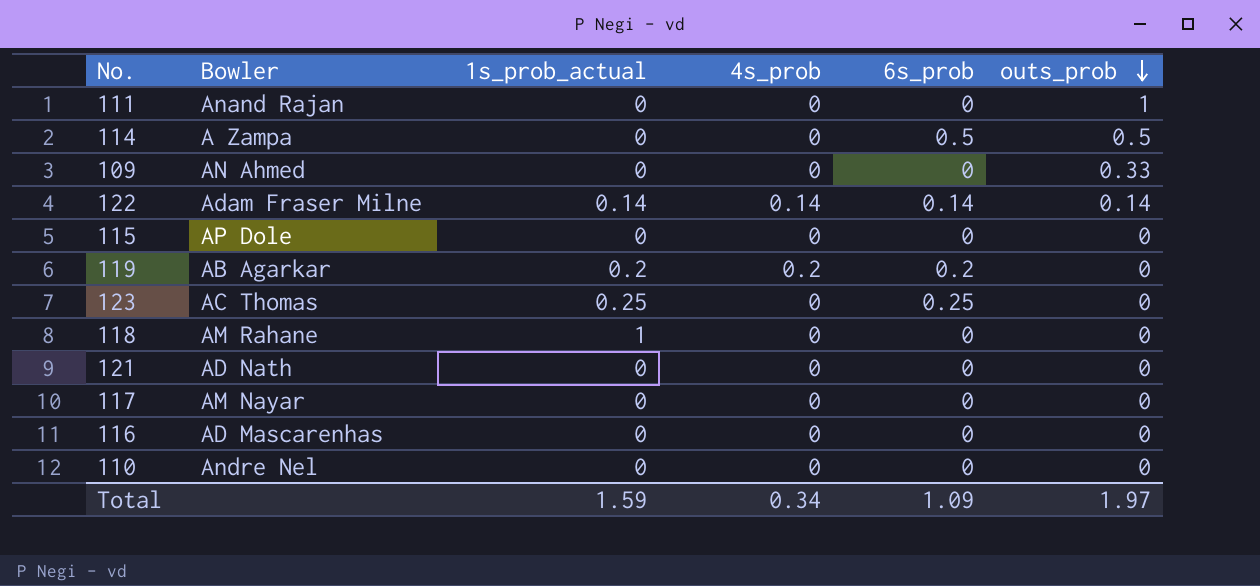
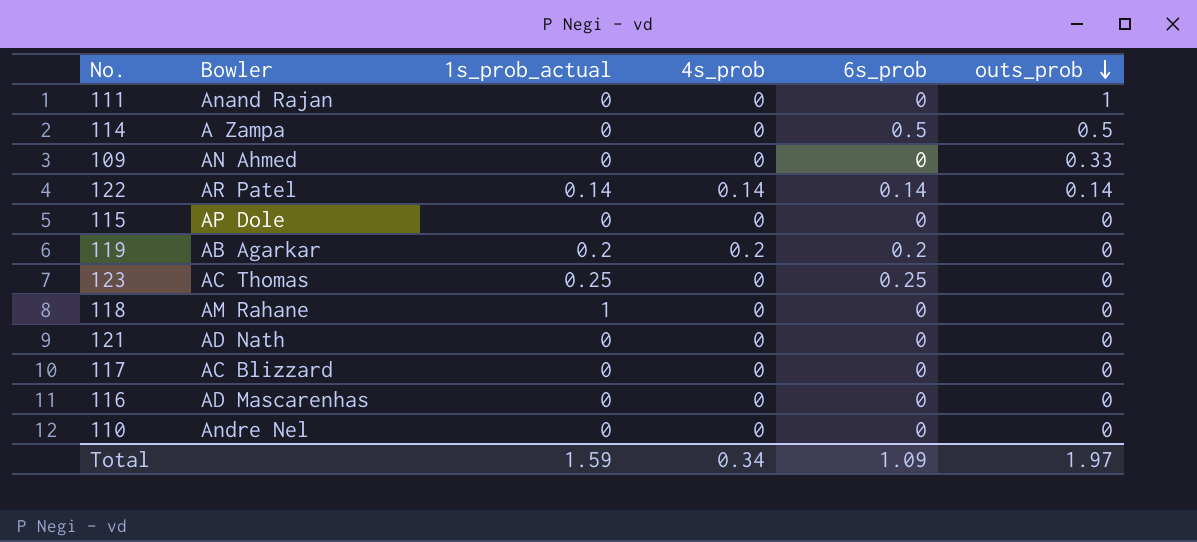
122 | Bowler: Adam Fraser Milne -> AR Patel
117 | Bowler: AM Nayar -> AC Blizzard

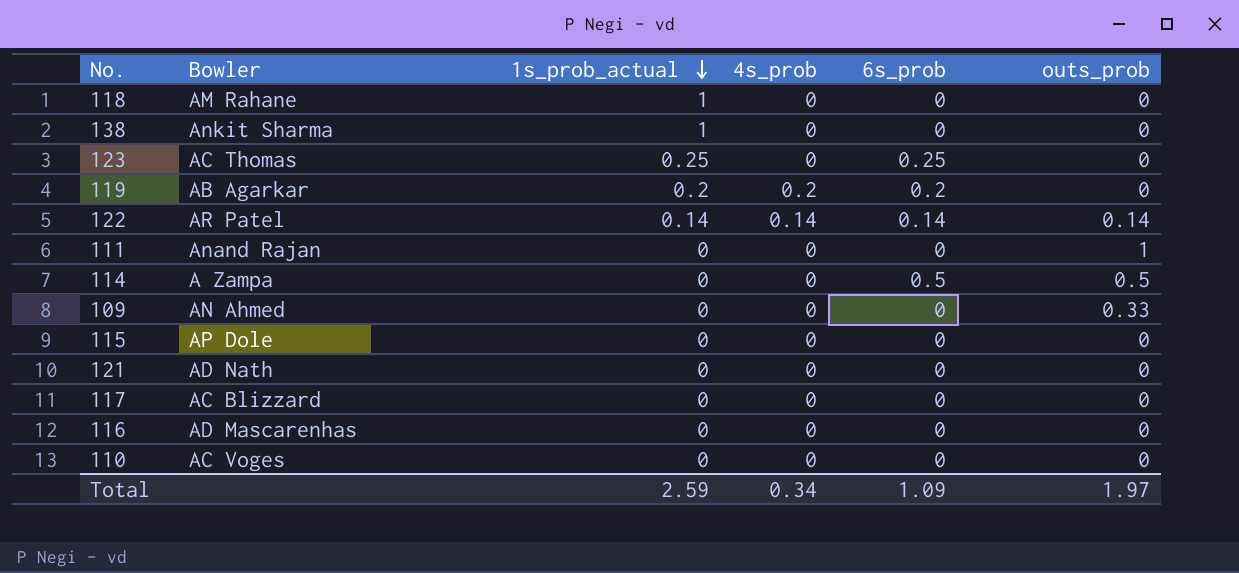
row order: outs_prob descending -> 1s_prob_actual descending
row 138: none -> Ankit Sharma | 1 | 0 | 0 | 0
110 | Bowler: Andre Nel -> AC Voges
Total | 1s_prob_actual: 1.59 -> 2.59

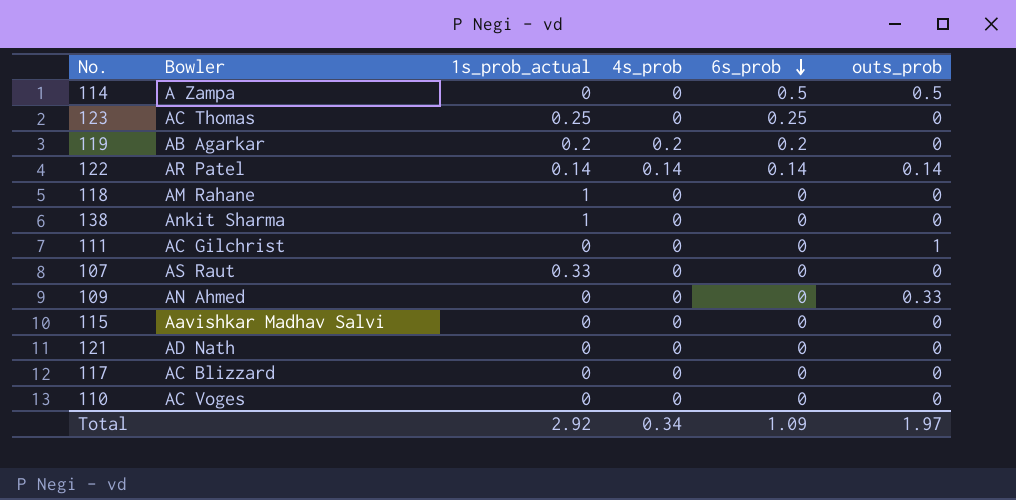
row order: 1s_prob_actual descending -> 6s_prob descending
row 116: AD Mascarenhas | 0 | 0 | 0 | 0 -> none
111 | Bowler: Anand Rajan -> AC Gilchrist
row 107: none -> AS Raut | 0.33 | 0 | 0 | 0
115 | Bowler: AP Dole -> Aavishkar Madhav Salvi
Total | 1s_prob_actual: 2.59 -> 2.92

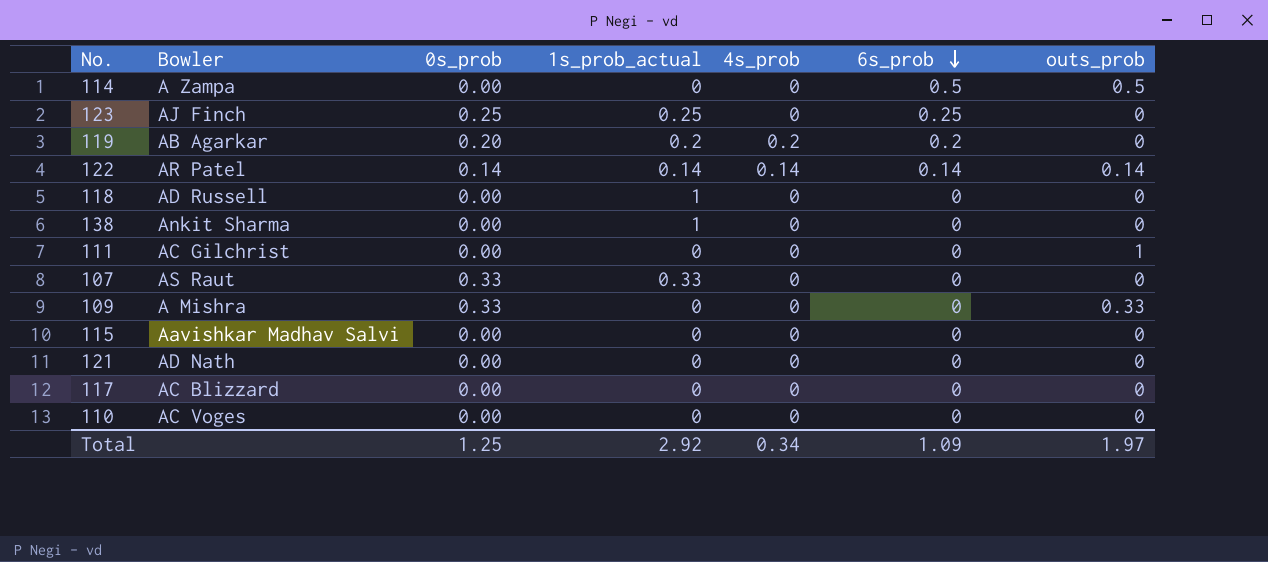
column 0s_prob | position: none -> 3
123 | Bowler: AC Thomas -> AJ Finch
118 | Bowler: AM Rahane -> AD Russell
109 | Bowler: AN Ahmed -> A Mishra

